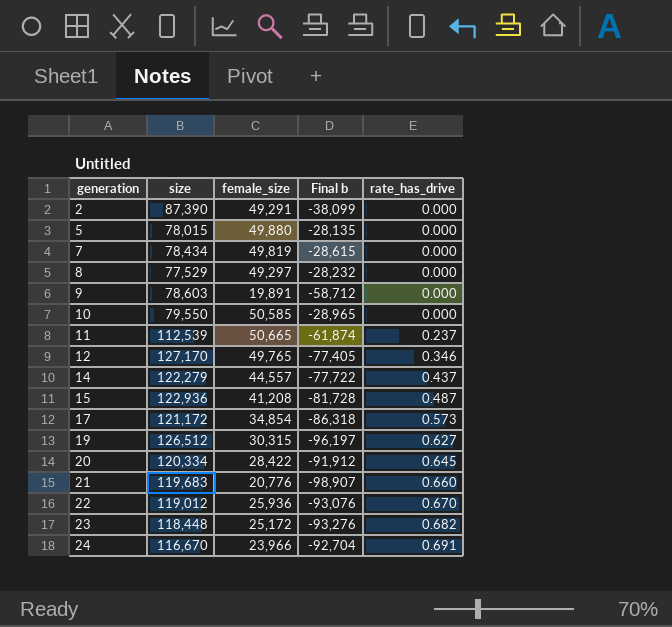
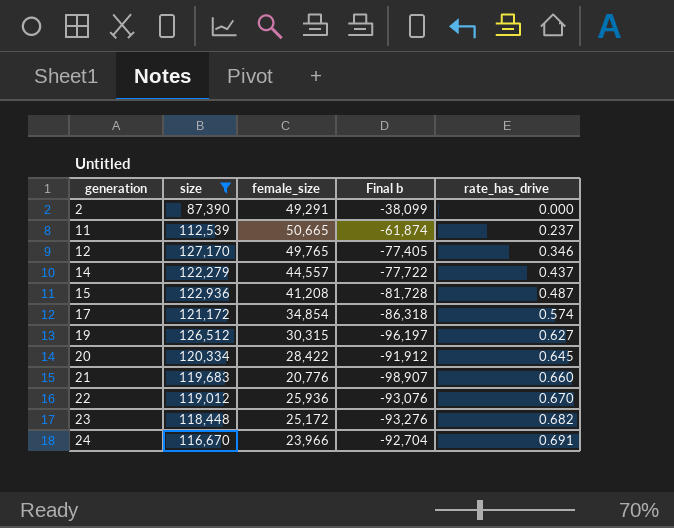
filter: none -> size >= 87,390
17 | rate_has_drive: 0.573 -> 0.574

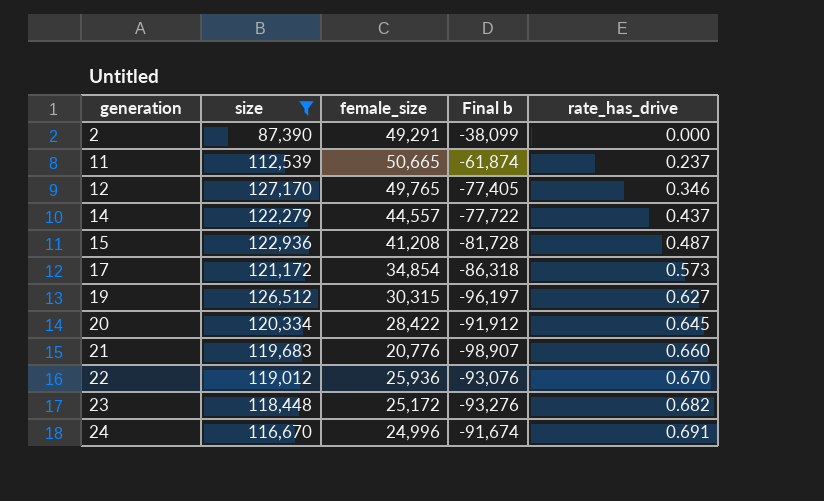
17 | rate_has_drive: 0.574 -> 0.573
24 | female_size: 23,966 -> 24,996
24 | Final b: -92,704 -> -91,674

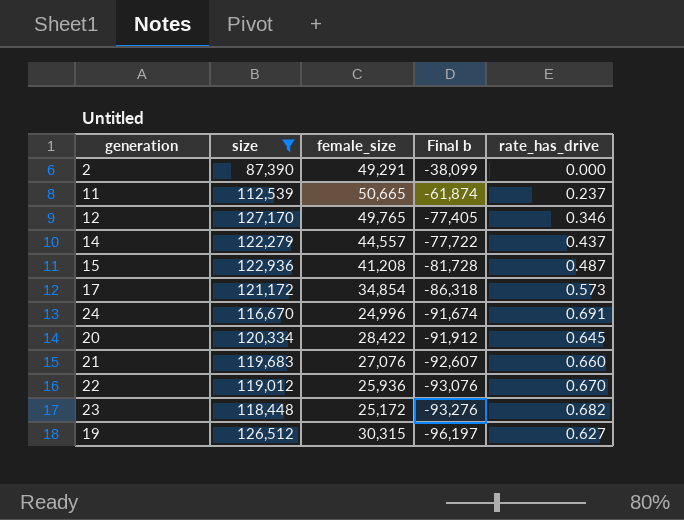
row order: generation ascending -> Final b descending
21 | female_size: 20,776 -> 27,076
21 | Final b: -98,907 -> -92,607

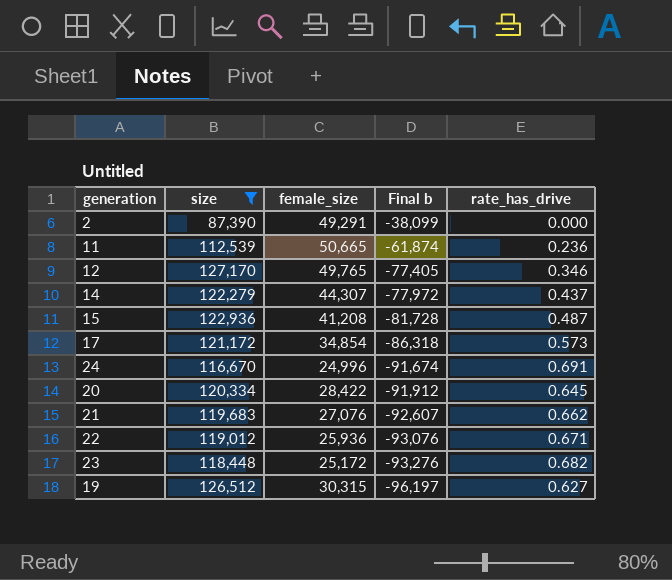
11 | rate_has_drive: 0.237 -> 0.236
14 | female_size: 44,557 -> 44,307
14 | Final b: -77,722 -> -77,972
21 | rate_has_drive: 0.660 -> 0.662
22 | rate_has_drive: 0.670 -> 0.671

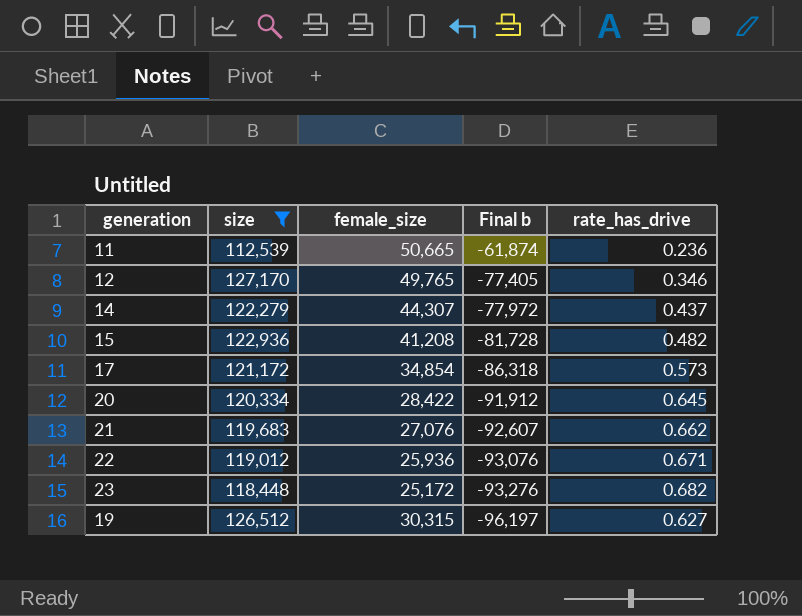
row 2: 87,390 | 49,291 | -38,099 | 0.000 -> none
row 24: 116,670 | 24,996 | -91,674 | 0.691 -> none
15 | rate_has_drive: 0.487 -> 0.482

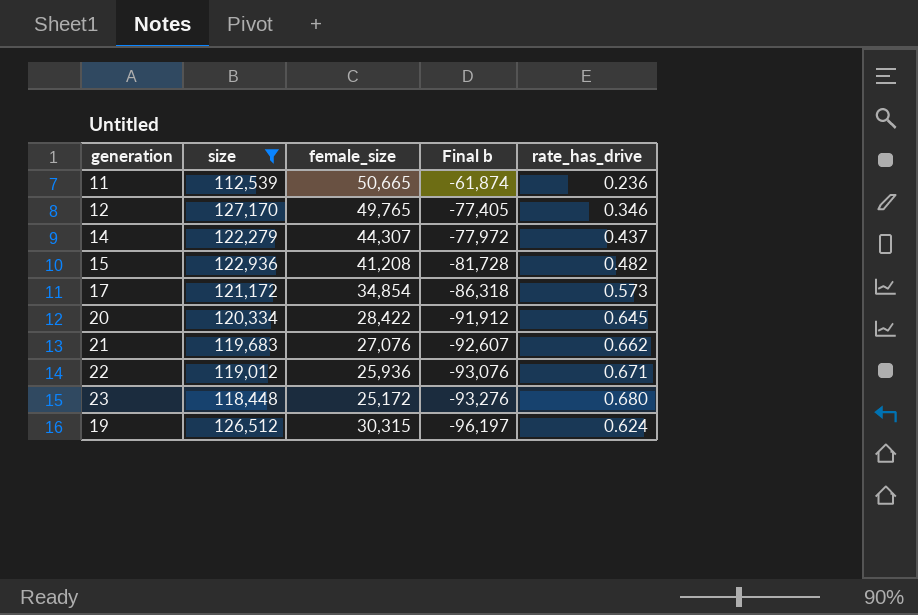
23 | rate_has_drive: 0.682 -> 0.680
19 | rate_has_drive: 0.627 -> 0.624

